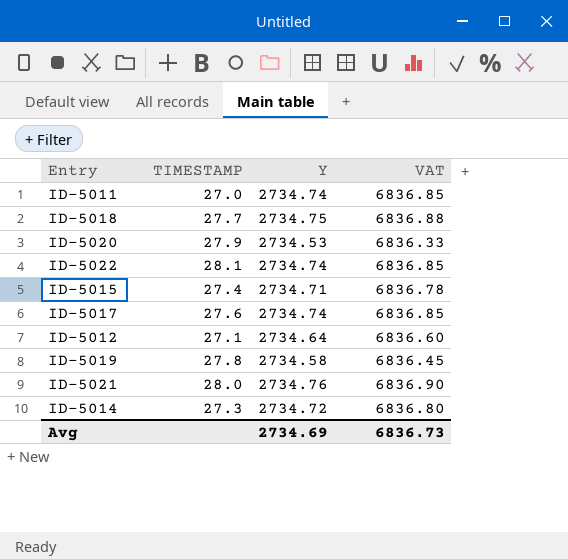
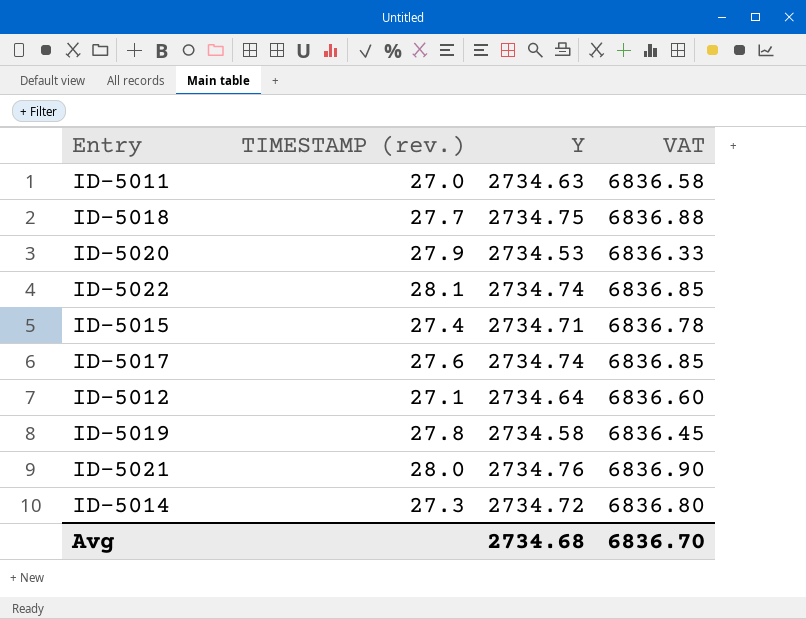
column name: TIMESTAMP -> TIMESTAMP (rev.)
ID-5011 | Y: 2734.74 -> 2734.63
ID-5011 | VAT: 6836.85 -> 6836.58
Avg | Y: 2734.69 -> 2734.68
Avg | VAT: 6836.73 -> 6836.70

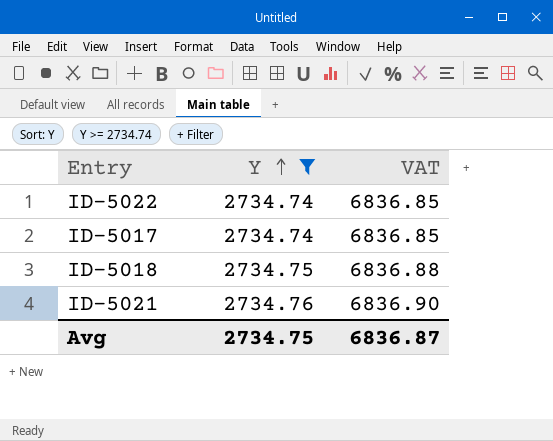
filter: none -> Y >= 2734.74
row order: none -> Y ascending
column TIMESTAMP (rev.) | position: 2 -> none
Avg | Y: 2734.68 -> 2734.75
Avg | VAT: 6836.70 -> 6836.87

